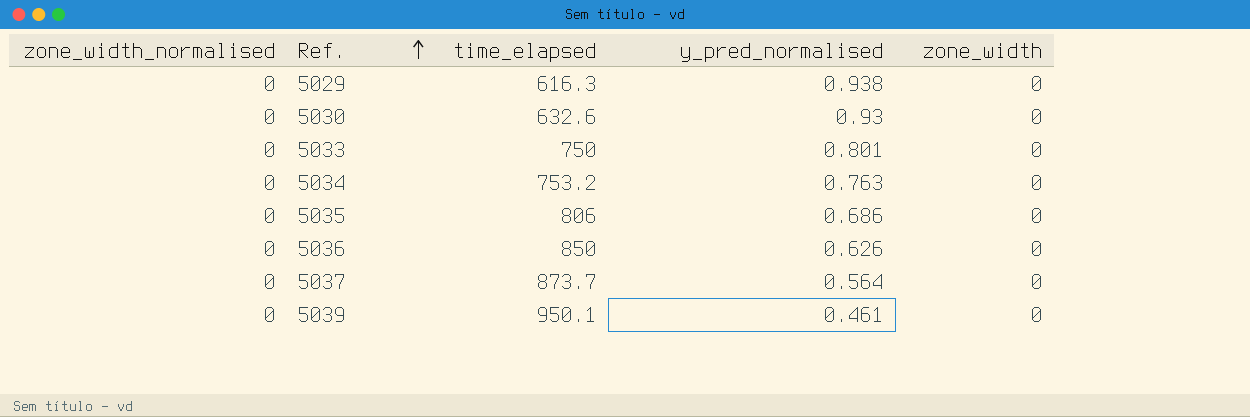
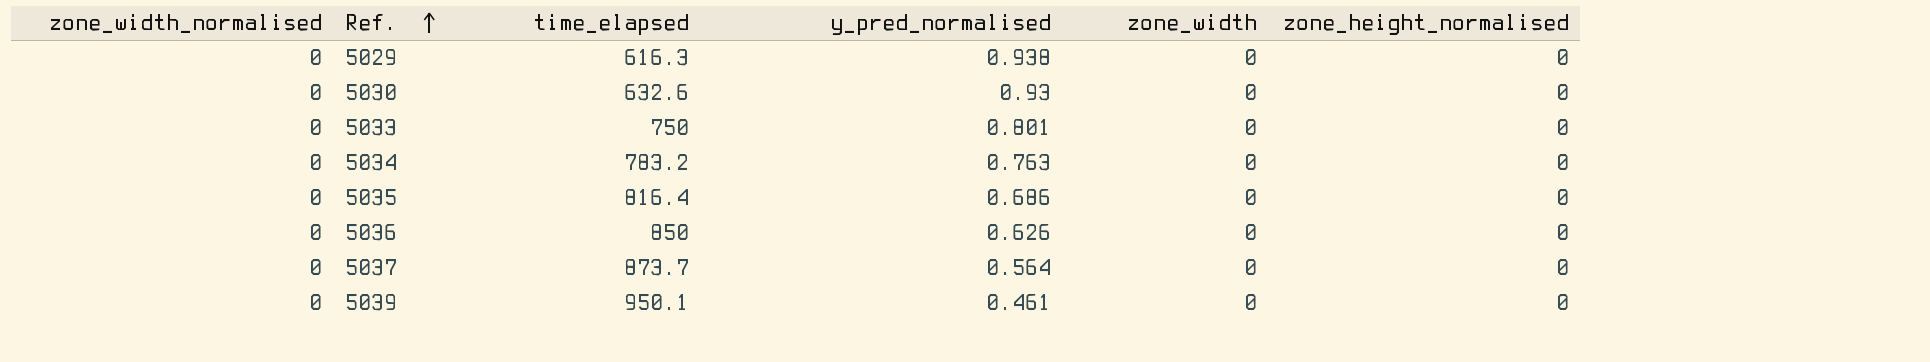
column zone_height_normalised | position: none -> 6
5034 | time_elapsed: 753.2 -> 783.2
5035 | time_elapsed: 806 -> 816.4

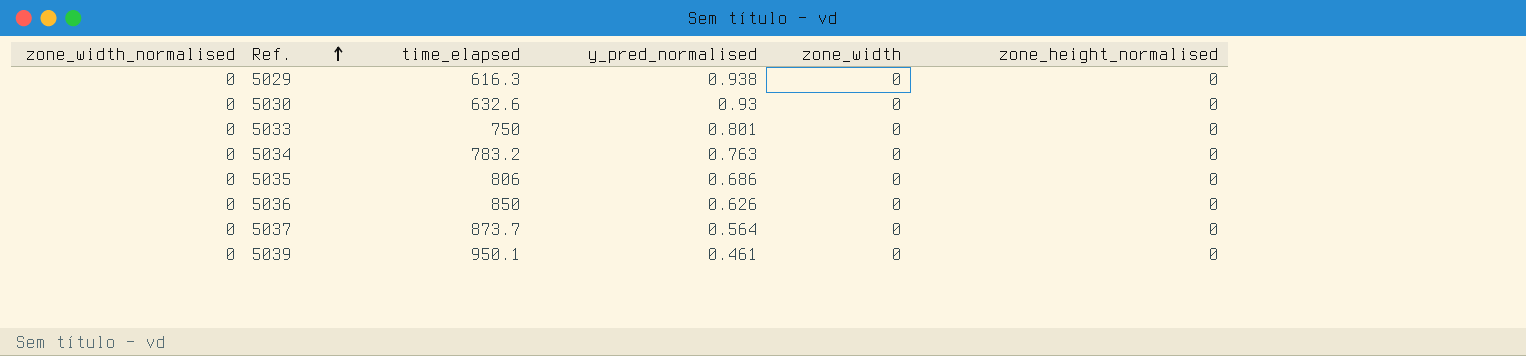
5035 | time_elapsed: 816.4 -> 806

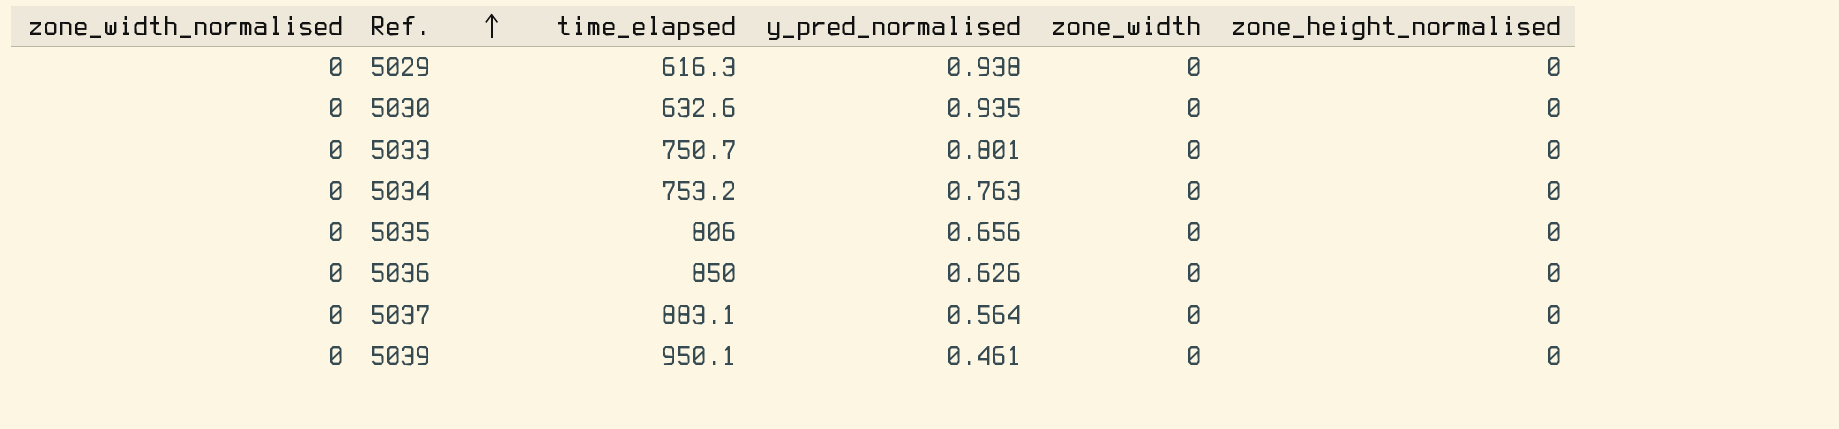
5030 | y_pred_normalised: 0.93 -> 0.935
5033 | time_elapsed: 750 -> 750.7
5034 | time_elapsed: 783.2 -> 753.2
5035 | y_pred_normalised: 0.686 -> 0.656
5037 | time_elapsed: 873.7 -> 883.1

